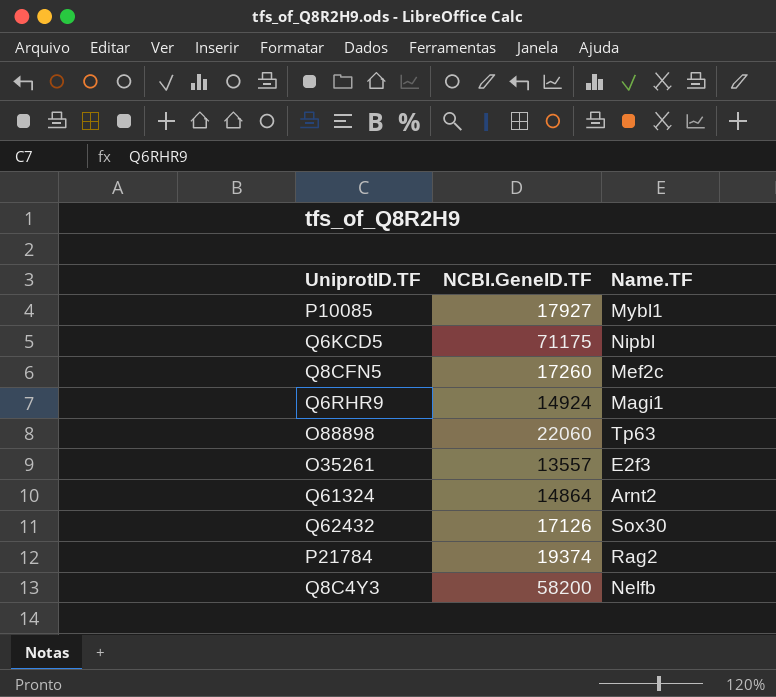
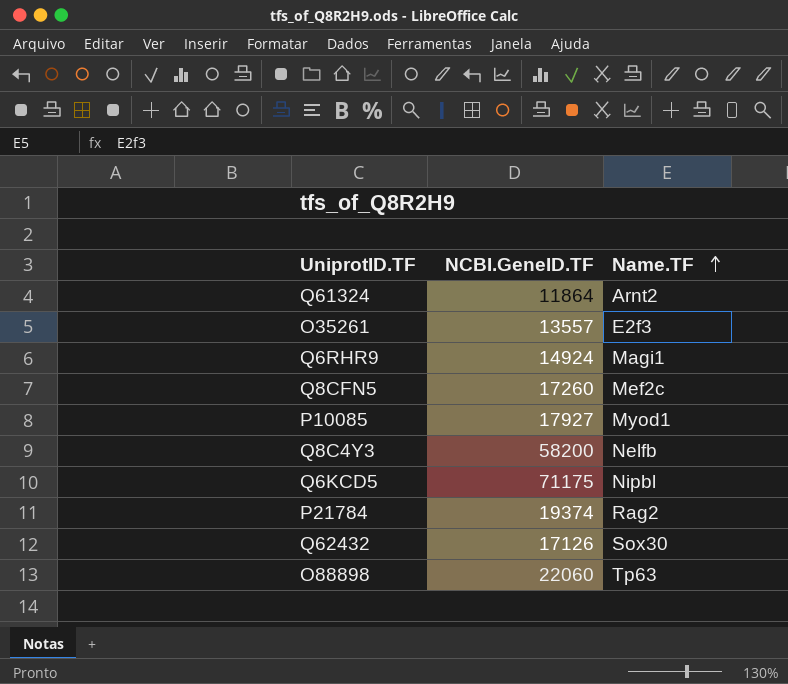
row order: none -> Name.TF ascending
Q61324 | NCBI.GeneID.TF: 14864 -> 11864
P10085 | Name.TF: Mybl1 -> Myod1

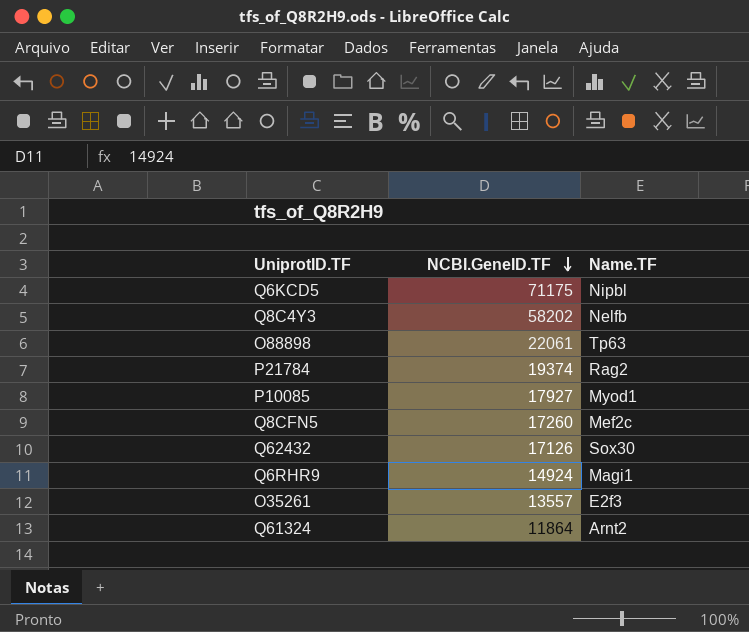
row order: Name.TF ascending -> NCBI.GeneID.TF descending
Q8C4Y3 | NCBI.GeneID.TF: 58200 -> 58202
O88898 | NCBI.GeneID.TF: 22060 -> 22061

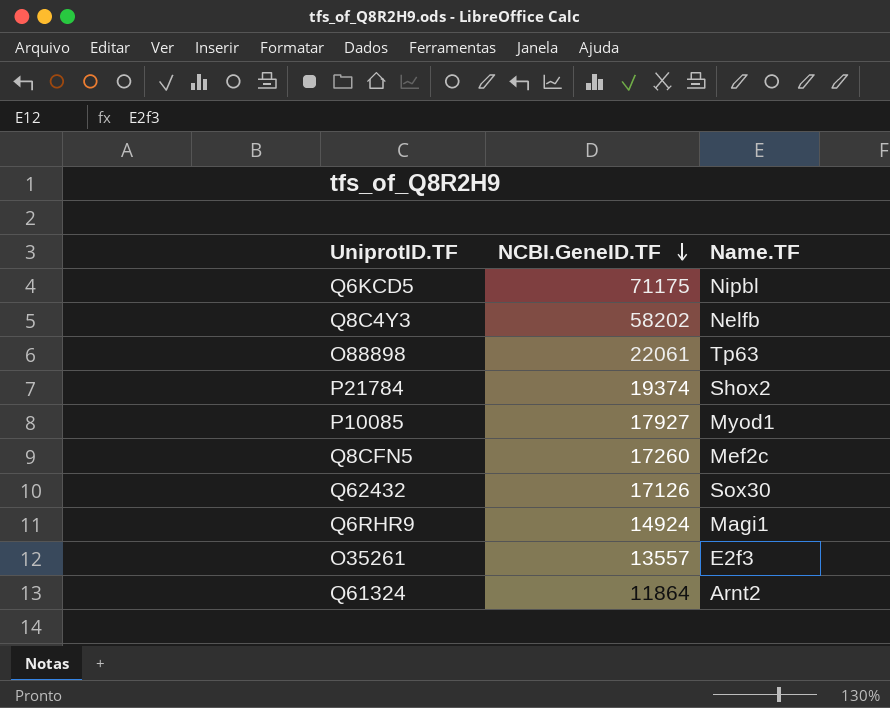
P21784 | Name.TF: Rag2 -> Shox2

